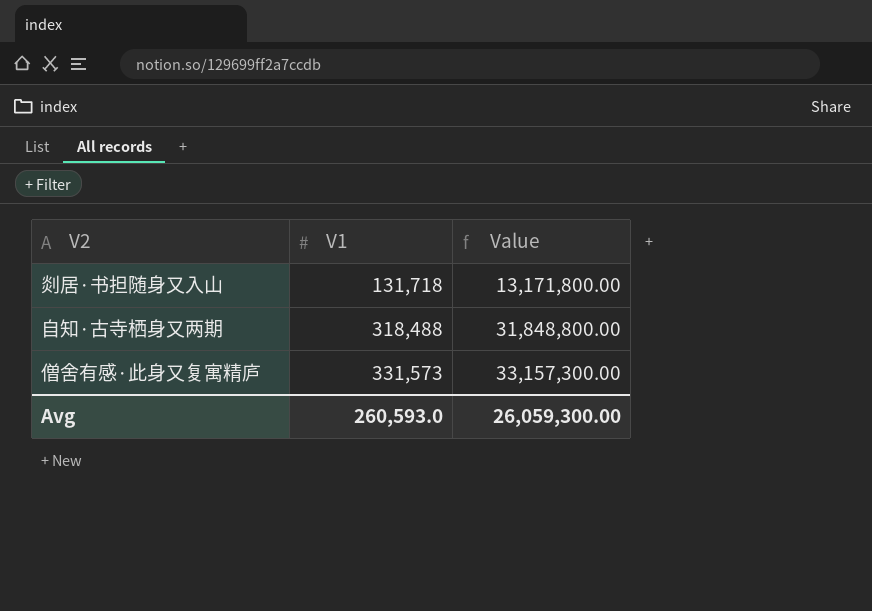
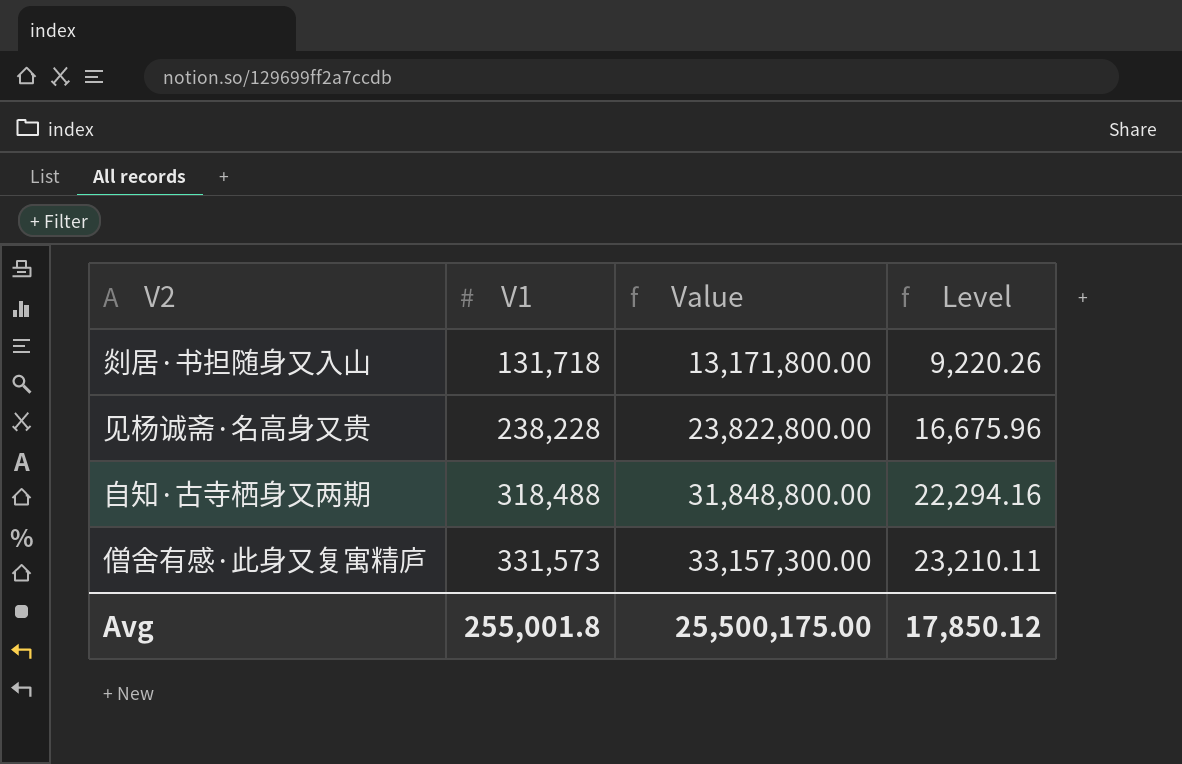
column Level | formula: none -> [V1] * 0.07
row 见杨诚斋·名高身又贵: none -> 238,228 | 23,822,800.00 | 16,675.96
Avg | V1: 260,593.0 -> 255,001.8
Avg | Value: 26,059,300.00 -> 25,500,175.00

